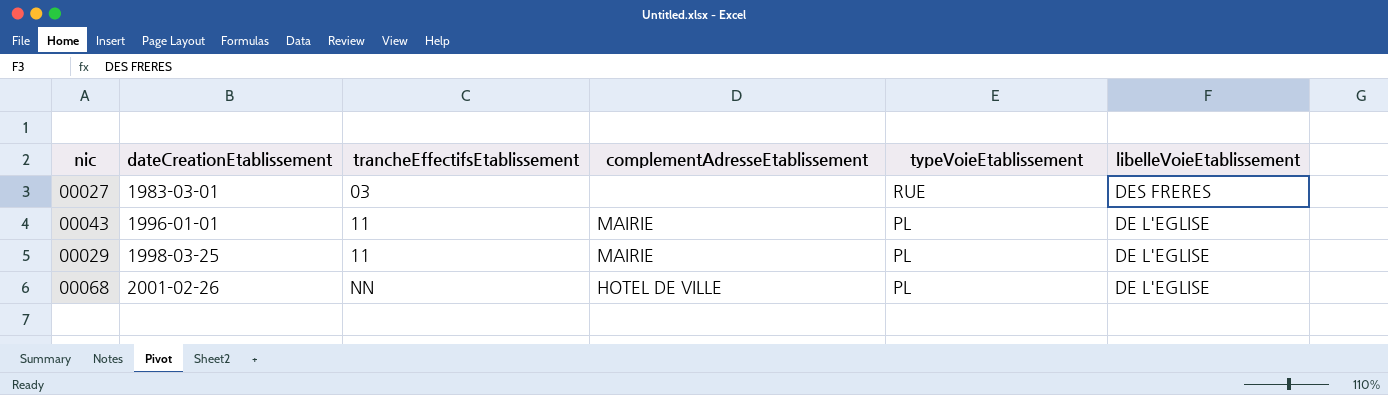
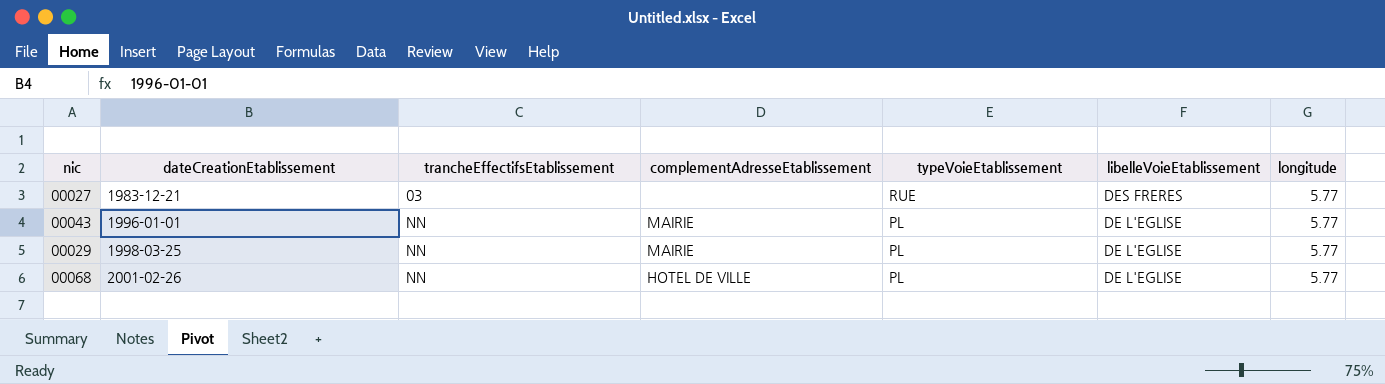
column longitude | position: none -> 7
00027 | dateCreationEtablissement: 1983-03-01 -> 1983-12-21
00043 | trancheEffectifsEtablissement: 11 -> NN
00029 | trancheEffectifsEtablissement: 11 -> NN

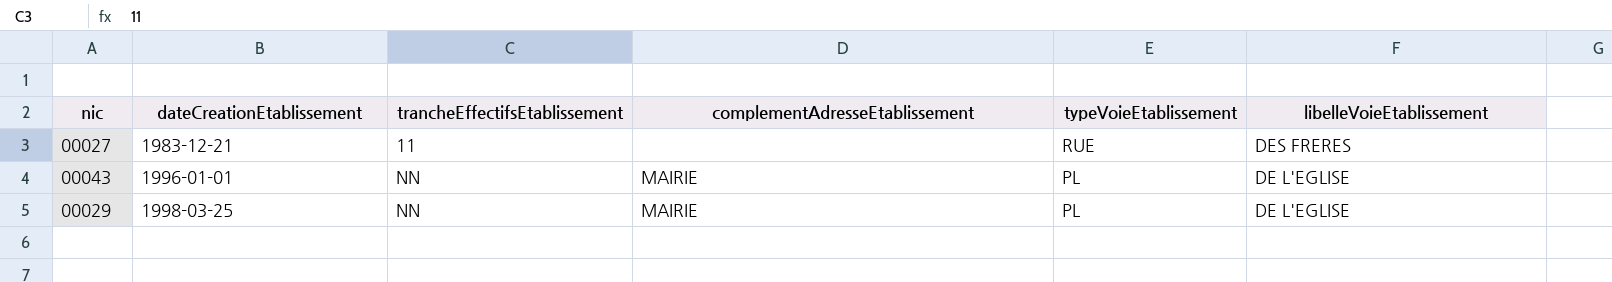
column longitude | position: 7 -> none
row 00068: 2001-02-26 | NN | HOTEL DE VILLE | PL | DE L'EGLISE | 5.77 -> none
00027 | trancheEffectifsEtablissement: 03 -> 11

